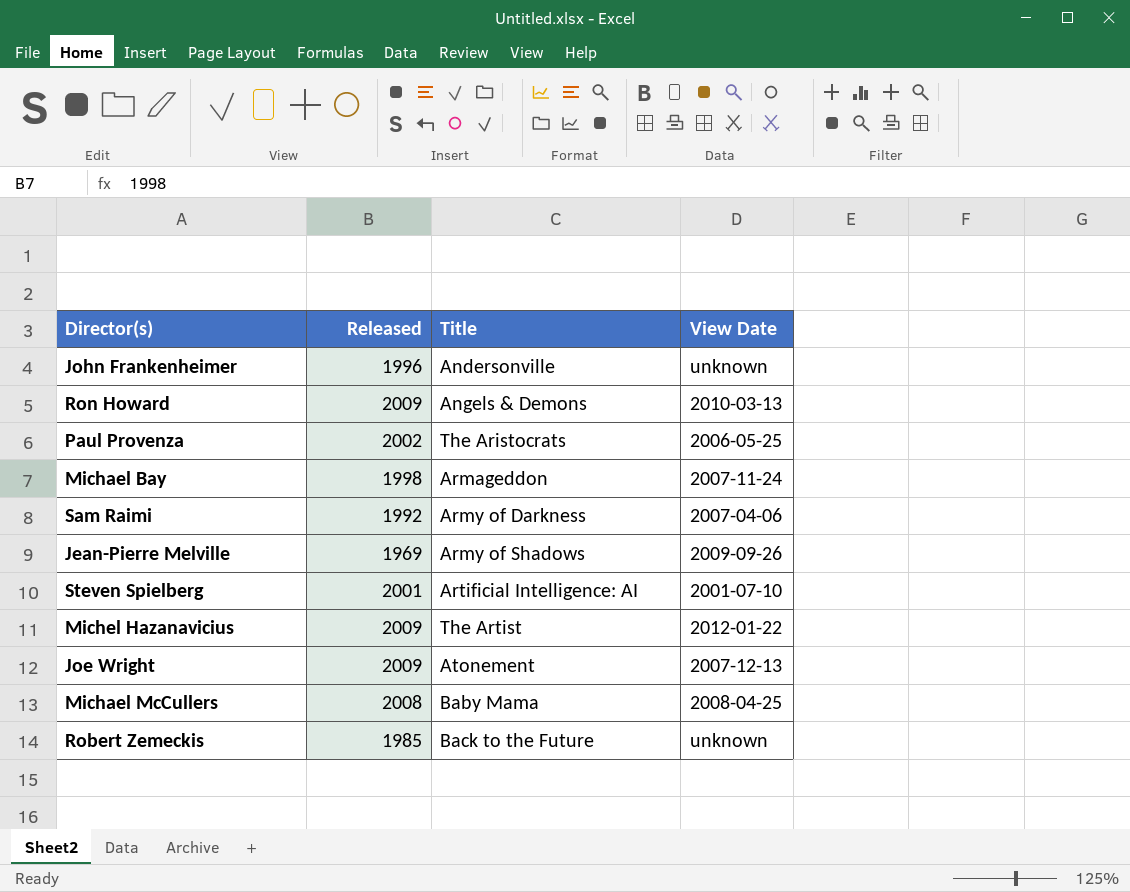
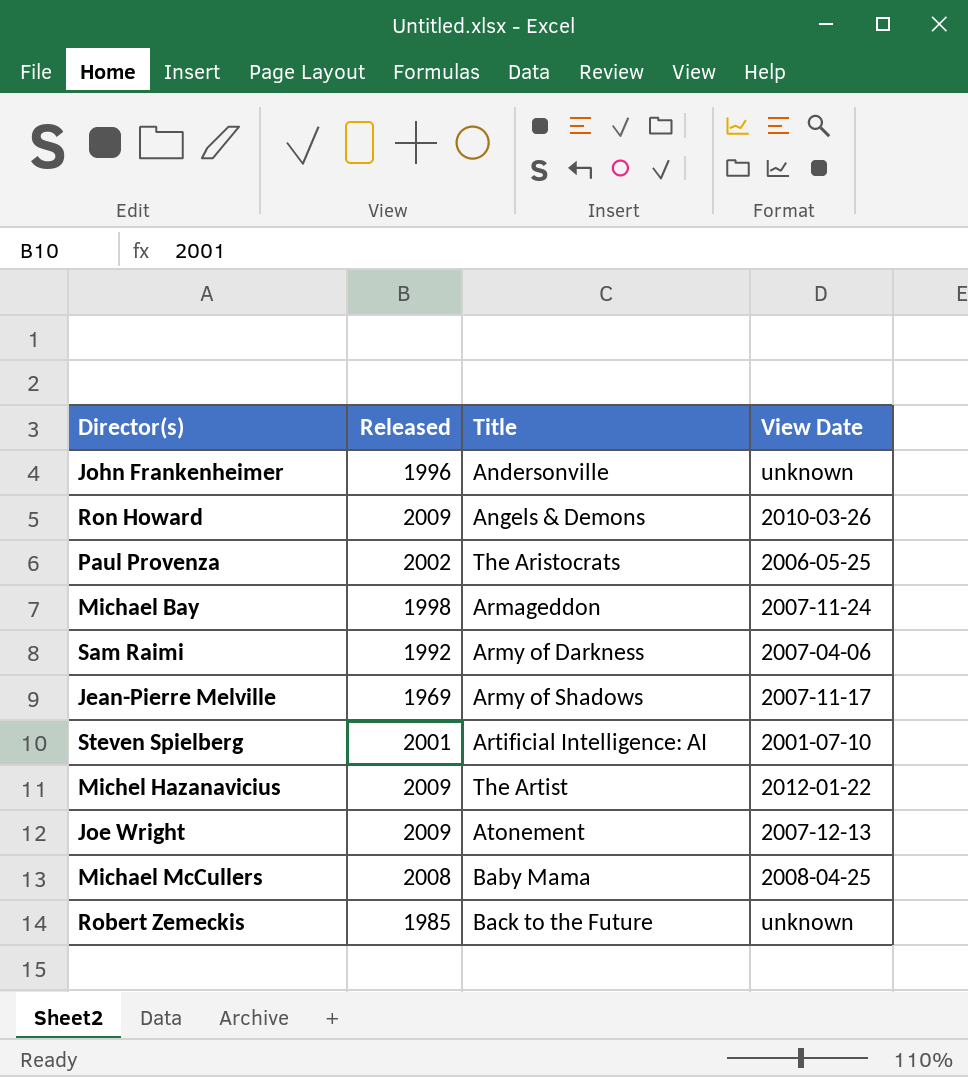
Ron Howard | View Date: 2010-03-13 -> 2010-03-26
Jean-Pierre Melville | View Date: 2009-09-26 -> 2007-11-17

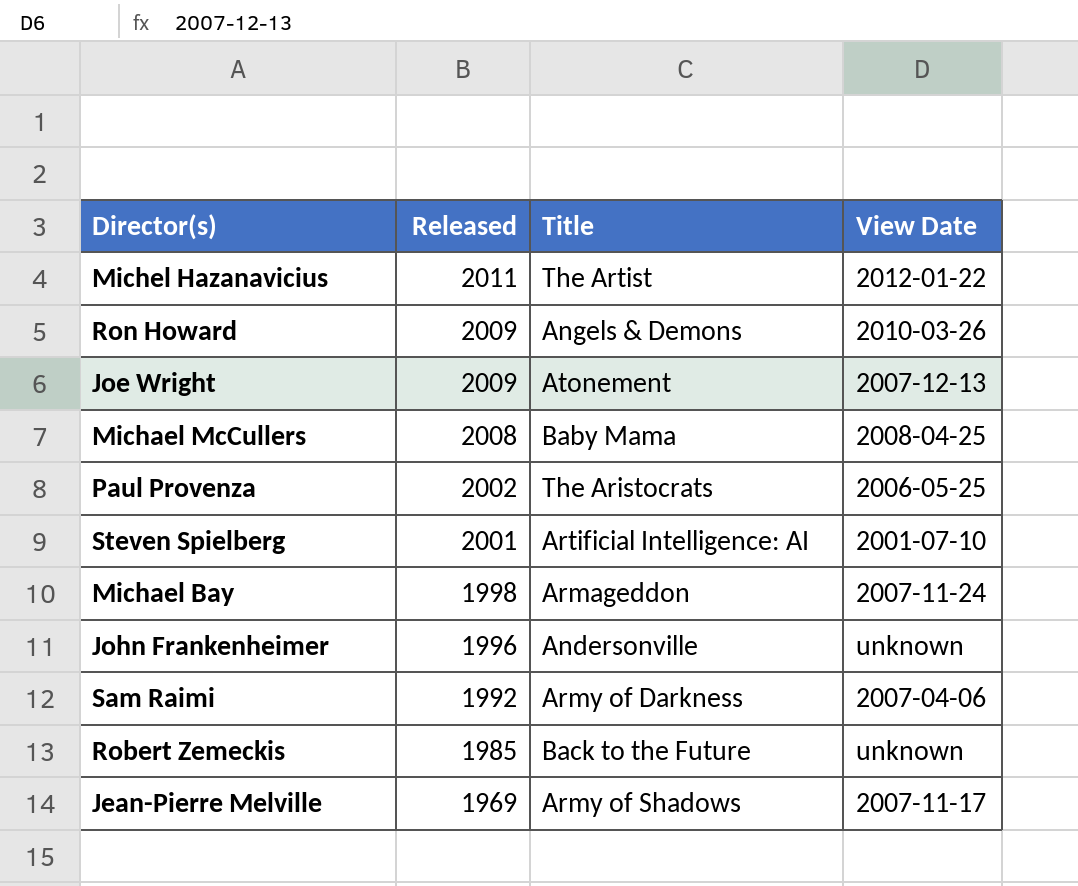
row order: none -> Released descending
Michel Hazanavicius | Released: 2009 -> 2011

